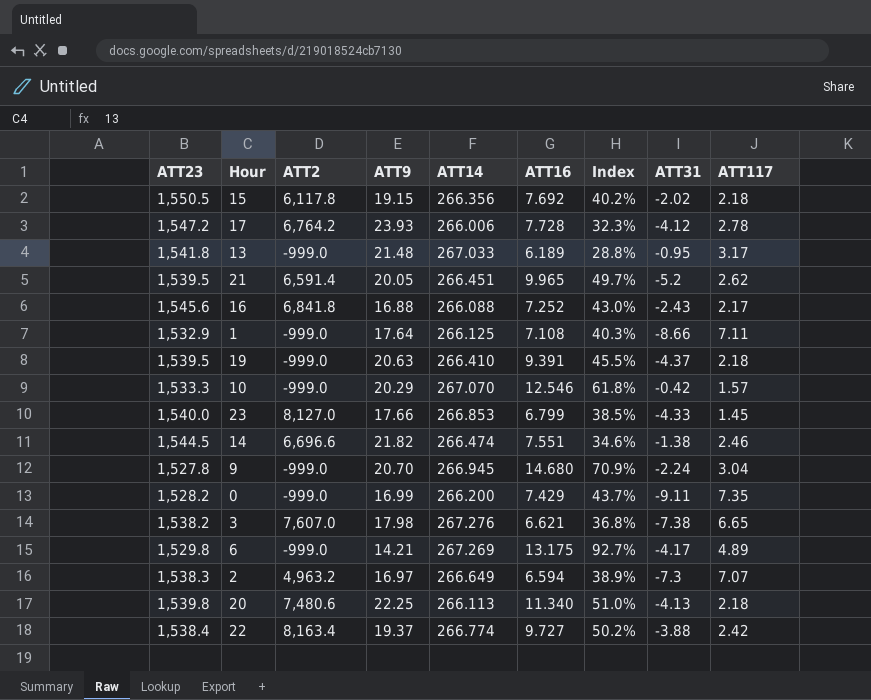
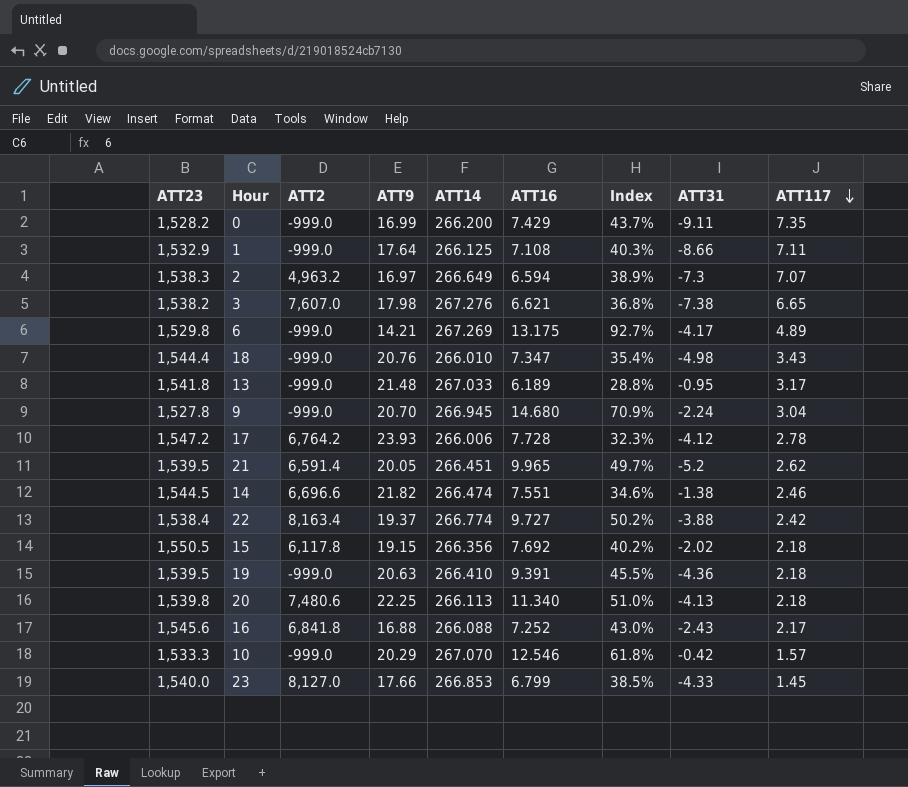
row order: none -> ATT117 descending
row 18: none -> 1,544.4 | -999.0 | 20.76 | 266.010 | 7.347 | 35.4% | -4.98 | 3.43
19 | ATT31: -4.37 -> -4.36

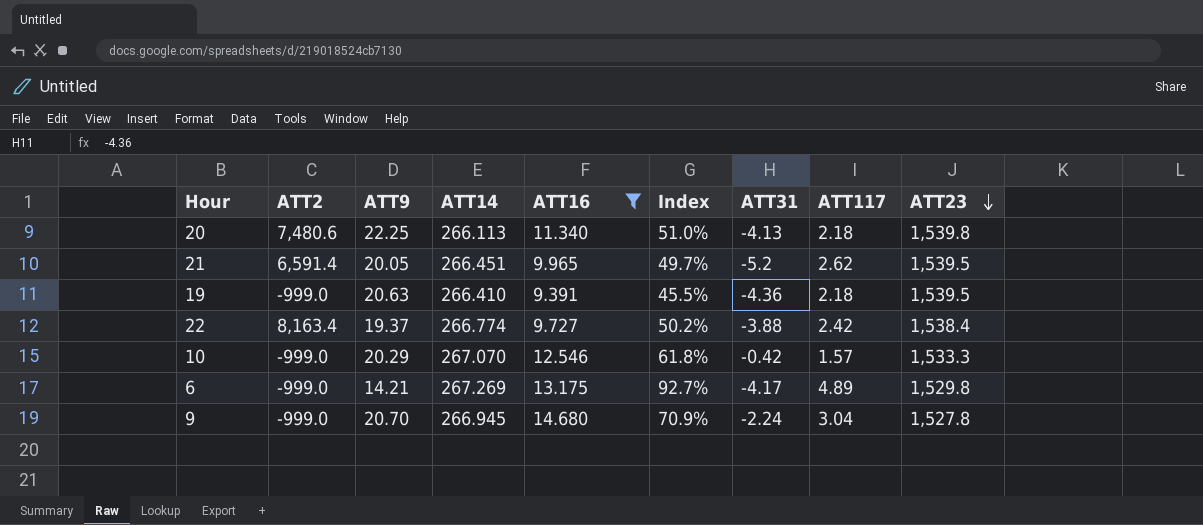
filter: none -> ATT16 >= 9.391
row order: ATT117 descending -> ATT23 descending
column ATT23 | position: 1 -> 9

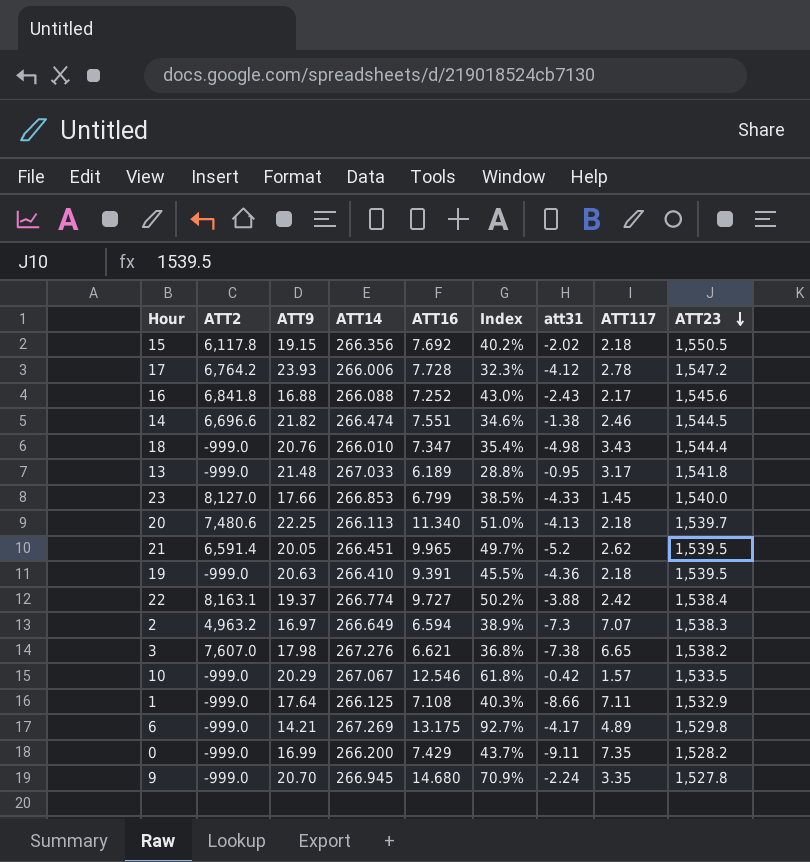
filter: ATT16 >= 9.391 -> none
column name: ATT31 -> att31
20 | ATT23: 1,539.8 -> 1,539.7
22 | ATT2: 8,163.4 -> 8,163.1
10 | ATT14: 267.070 -> 267.067
10 | ATT23: 1,533.3 -> 1,533.5
9 | ATT117: 3.04 -> 3.35

